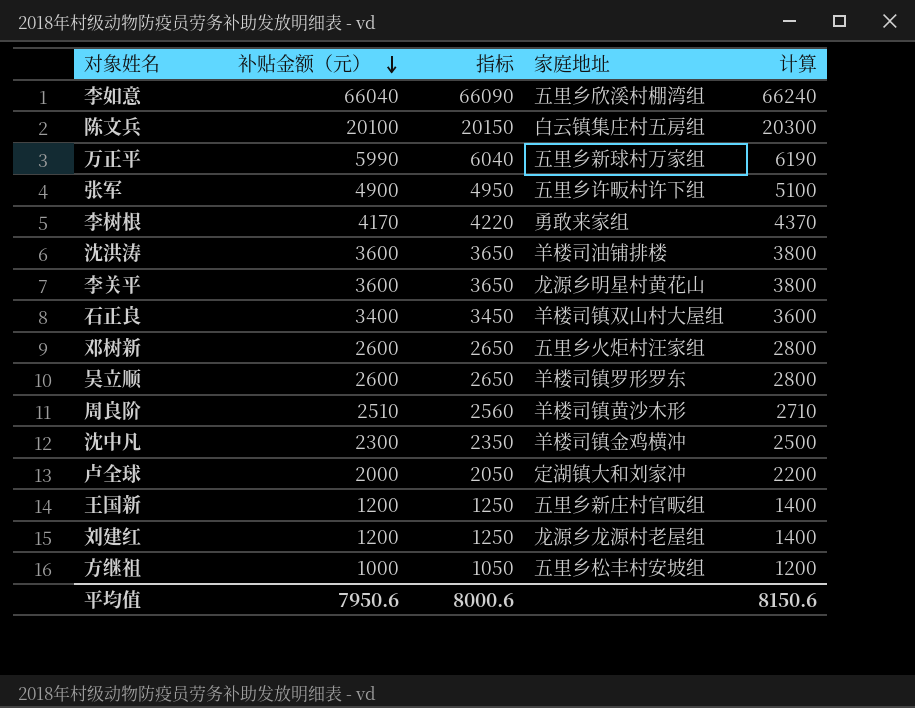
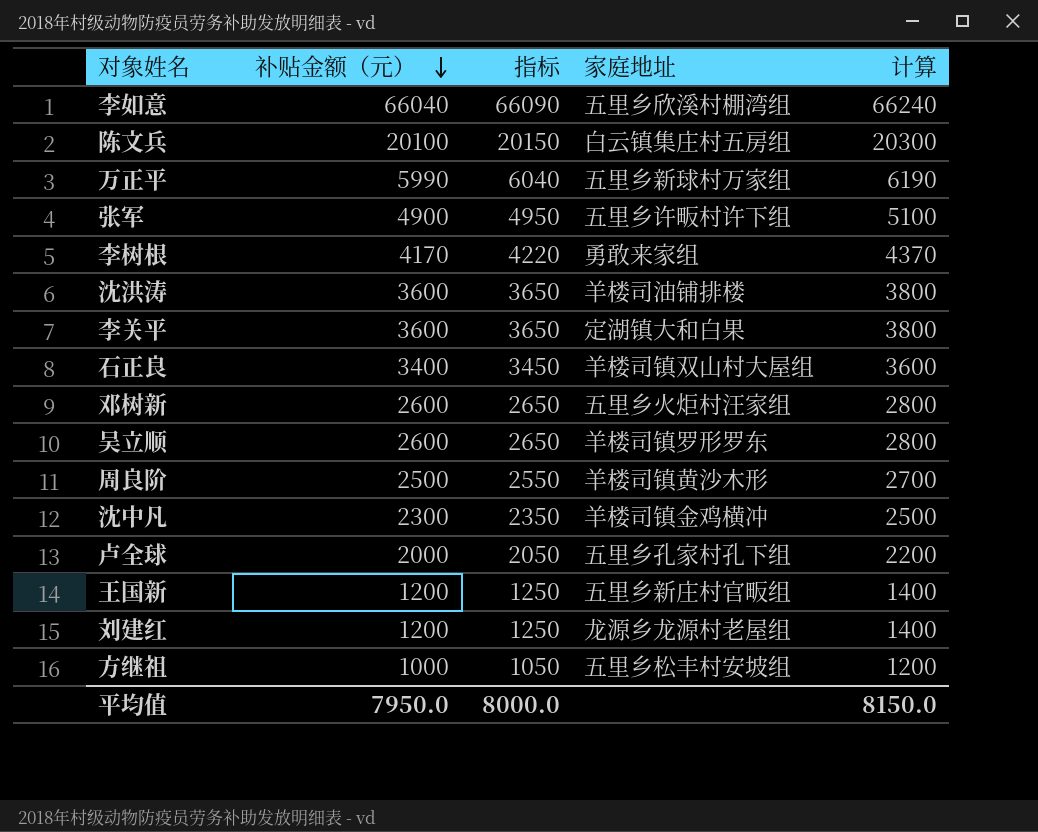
李关平 | 家庭地址: 龙源乡明星村黄花山 -> 定湖镇大和白果
周良阶 | 补贴金额（元）: 2510 -> 2500
周良阶 | 指标: 2560 -> 2550
周良阶 | 计算: 2710 -> 2700
卢全球 | 家庭地址: 定湖镇大和刘家冲 -> 五里乡孔家村孔下组
平均值 | 补贴金额（元）: 7950.6 -> 7950.0
平均值 | 指标: 8000.6 -> 8000.0
平均值 | 计算: 8150.6 -> 8150.0

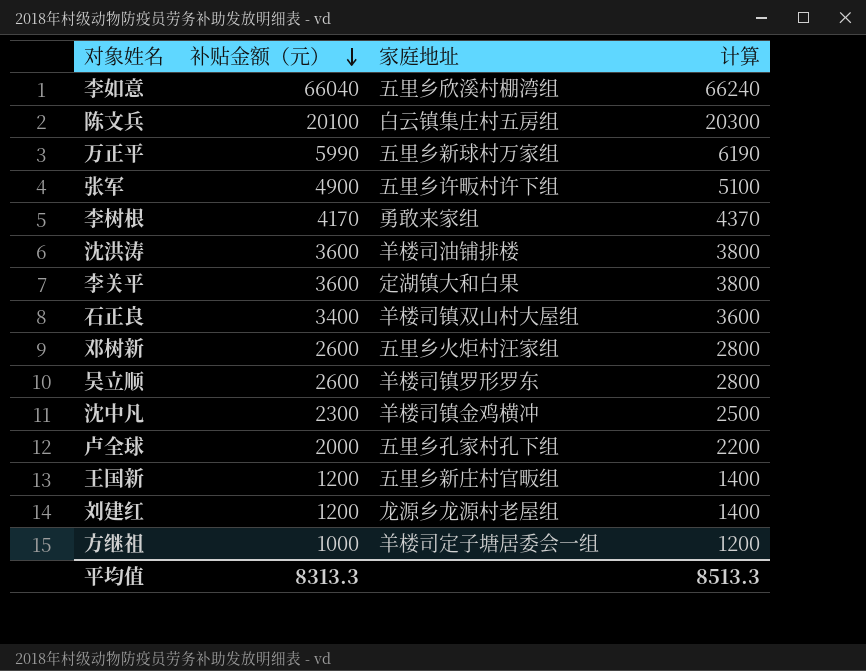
column 指标 | formula: [补贴金额（元）] + 50 -> none
row 周良阶: 2500 | 2550 | 羊楼司镇黄沙木形 | 2700 -> none
方继祖 | 家庭地址: 五里乡松丰村安坡组 -> 羊楼司定子塘居委会一组
平均值 | 补贴金额（元）: 7950.0 -> 8313.3
平均值 | 计算: 8150.0 -> 8513.3

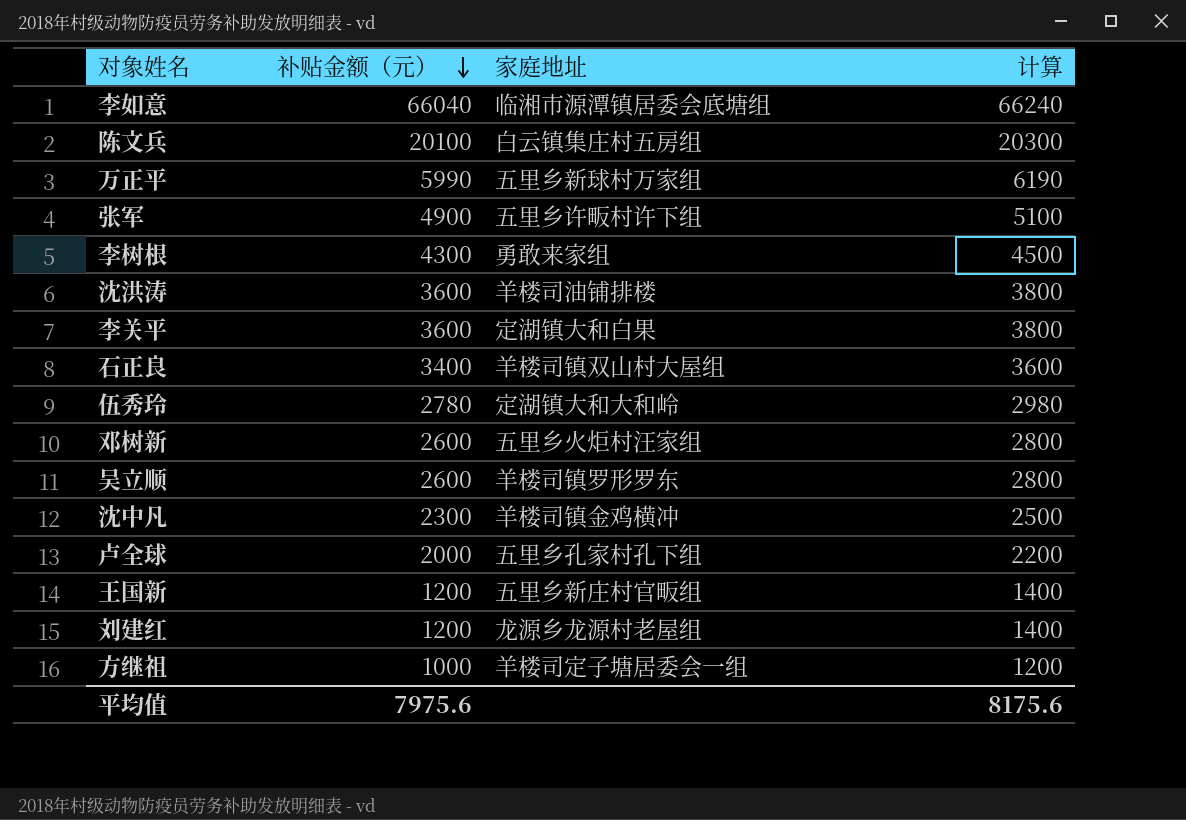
李如意 | 家庭地址: 五里乡欣溪村棚湾组 -> 临湘市源潭镇居委会底塘组
李树根 | 补贴金额（元）: 4170 -> 4300
李树根 | 计算: 4370 -> 4500
row 伍秀玲: none -> 2780 | 定湖镇大和大和岭 | 2980
平均值 | 补贴金额（元）: 8313.3 -> 7975.6
平均值 | 计算: 8513.3 -> 8175.6

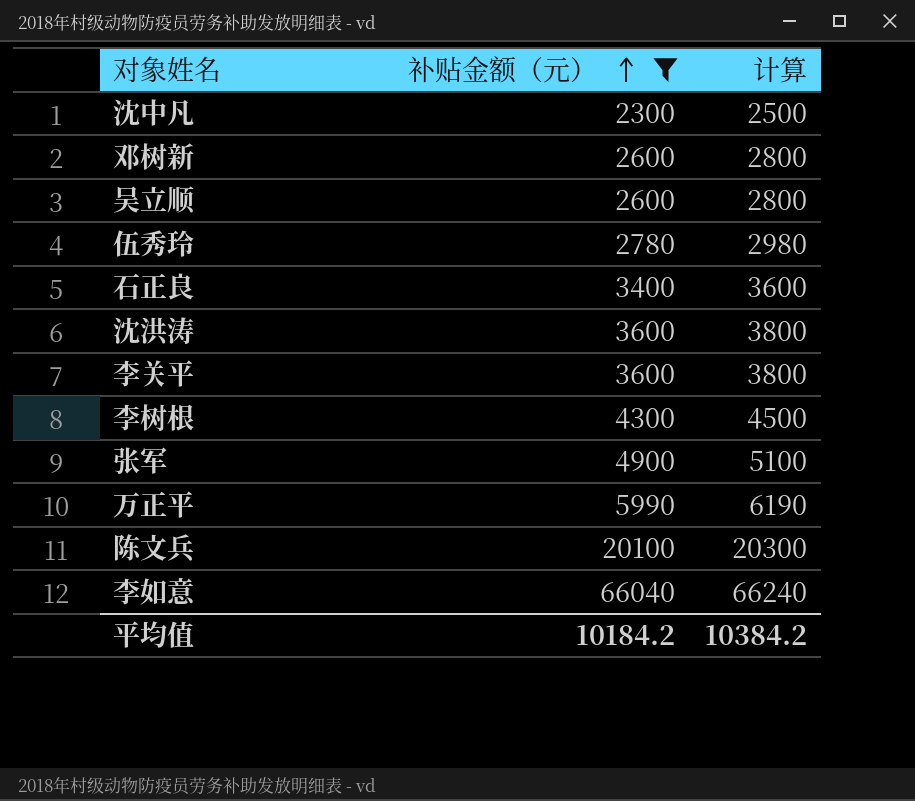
filter: none -> 补贴金额（元） >= 2300
row order: 补贴金额（元） descending -> 补贴金额（元） ascending
column 家庭地址 | position: 3 -> none
平均值 | 补贴金额（元）: 7975.6 -> 10184.2
平均值 | 计算: 8175.6 -> 10384.2

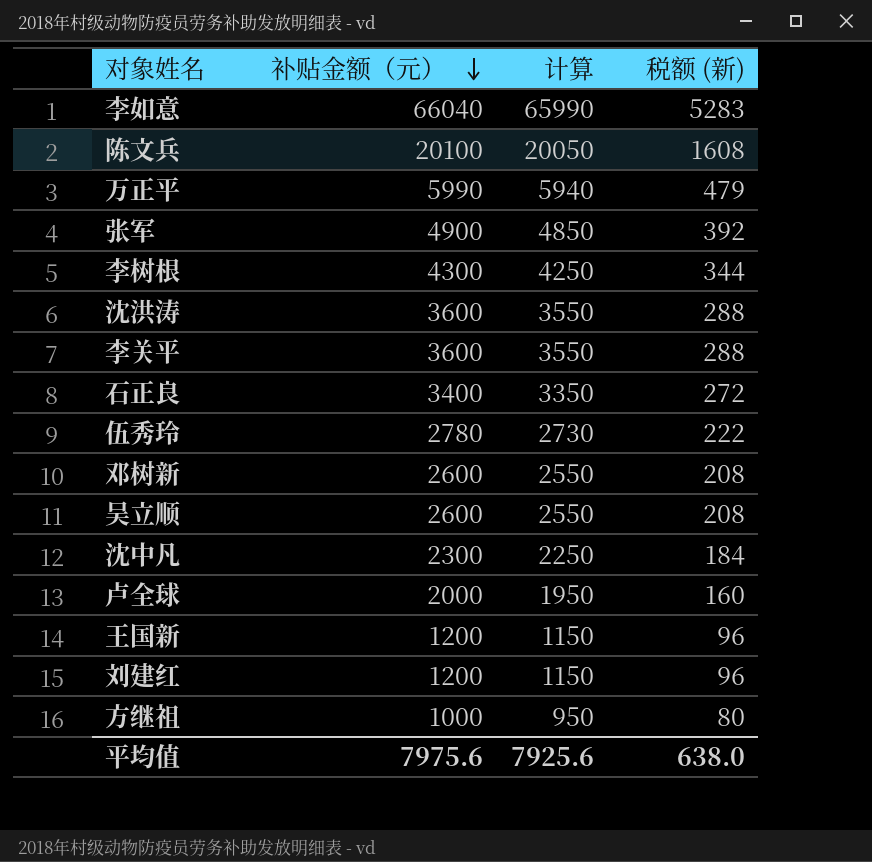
filter: 补贴金额（元） >= 2300 -> none
row order: 补贴金额（元） ascending -> 补贴金额（元） descending
column 计算 | formula: [补贴金额（元）] + 200 -> [补贴金额（元）] - 50
column 税额 (新) | formula: none -> [补贴金额（元）] * 0.08
平均值 | 补贴金额（元）: 10184.2 -> 7975.6
平均值 | 计算: 10384.2 -> 7925.6

